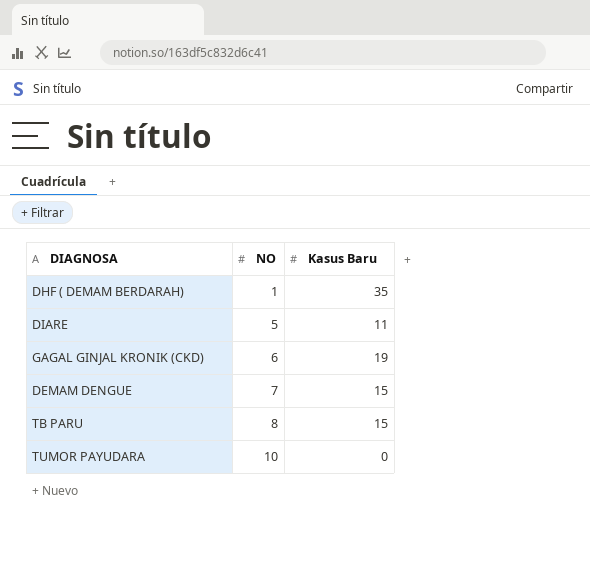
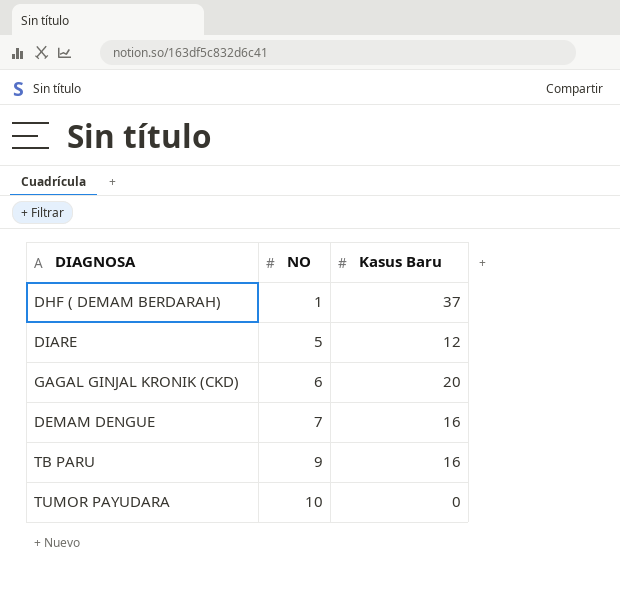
DHF ( DEMAM BERDARAH) | Kasus Baru: 35 -> 37
DIARE | Kasus Baru: 11 -> 12
GAGAL GINJAL KRONIK (CKD) | Kasus Baru: 19 -> 20
DEMAM DENGUE | Kasus Baru: 15 -> 16
TB PARU | NO: 8 -> 9
TB PARU | Kasus Baru: 15 -> 16

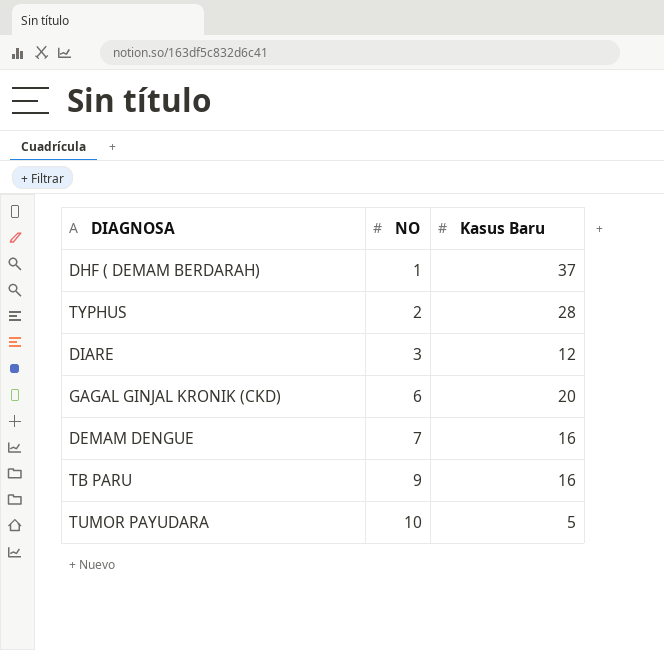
row TYPHUS: none -> 2 | 28
DIARE | NO: 5 -> 3
TUMOR PAYUDARA | Kasus Baru: 0 -> 5

